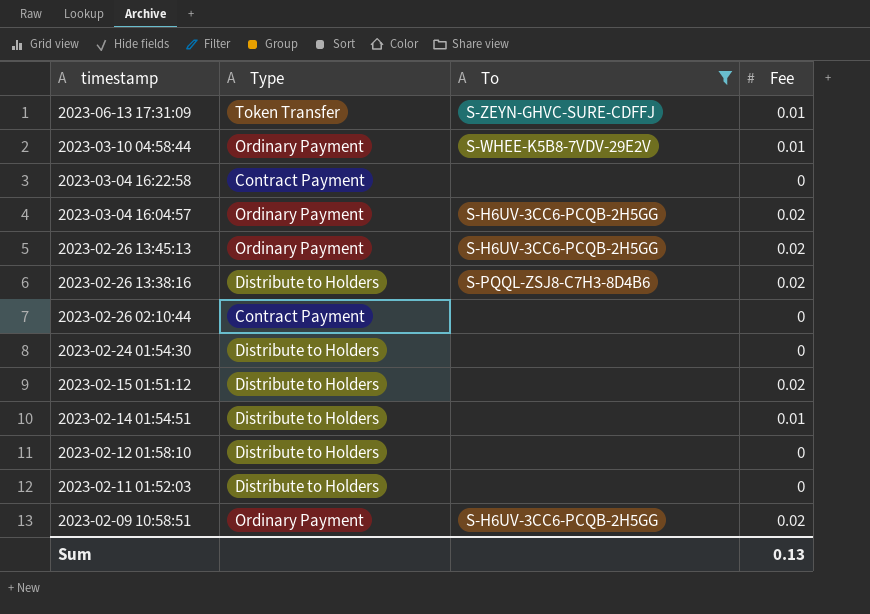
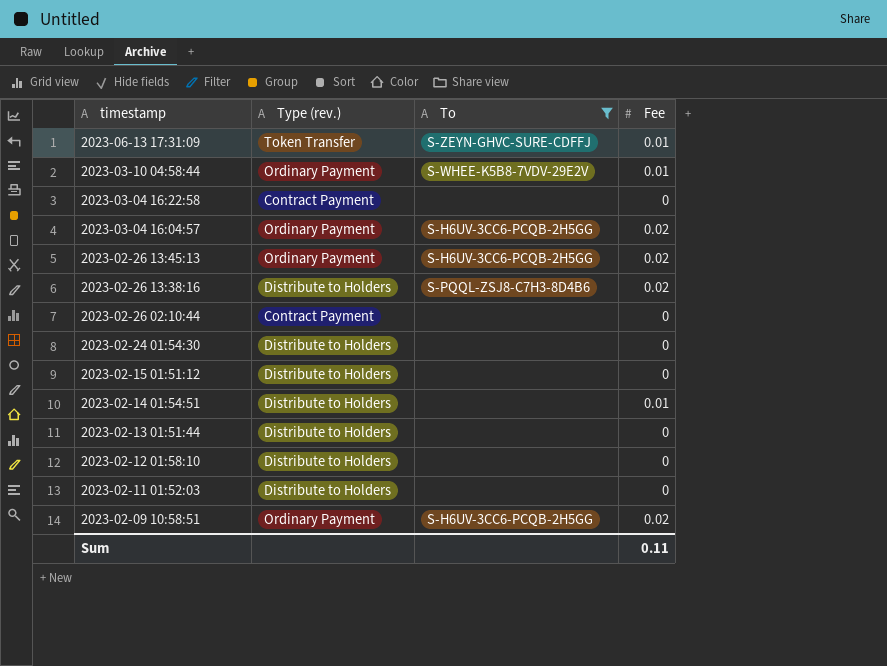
column name: Type -> Type (rev.)
2023-02-15 01:51:12 | Fee: 0.02 -> 0
row 2023-02-13 01:51:44: none -> Distribute to Holders | none | 0
Sum | Fee: 0.13 -> 0.11

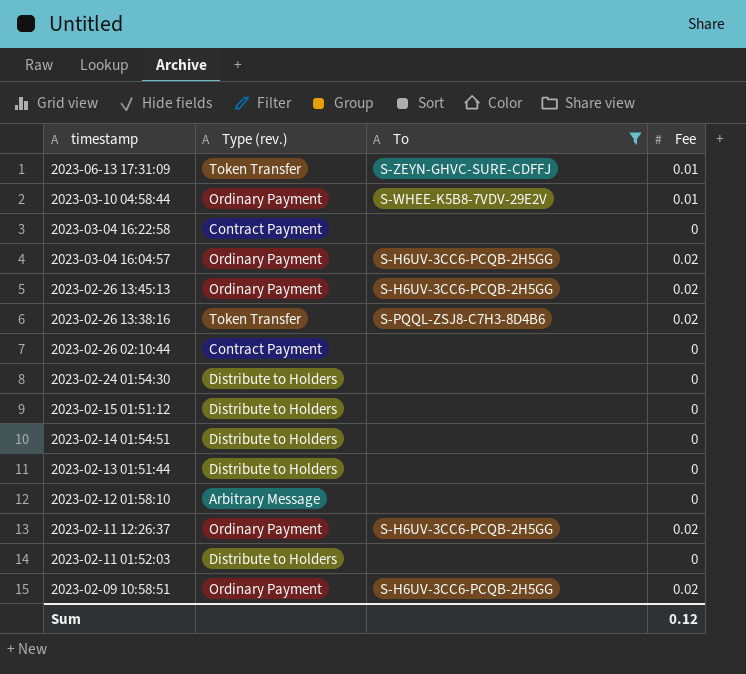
2023-02-26 13:38:16 | Type (rev.): Distribute to Holders -> Token Transfer
2023-02-14 01:54:51 | Fee: 0.01 -> 0
2023-02-12 01:58:10 | Type (rev.): Distribute to Holders -> Arbitrary Message
row 2023-02-11 12:26:37: none -> Ordinary Payment | S-H6UV-3CC6-PCQB-2H5GG | 0.02
Sum | Fee: 0.11 -> 0.12

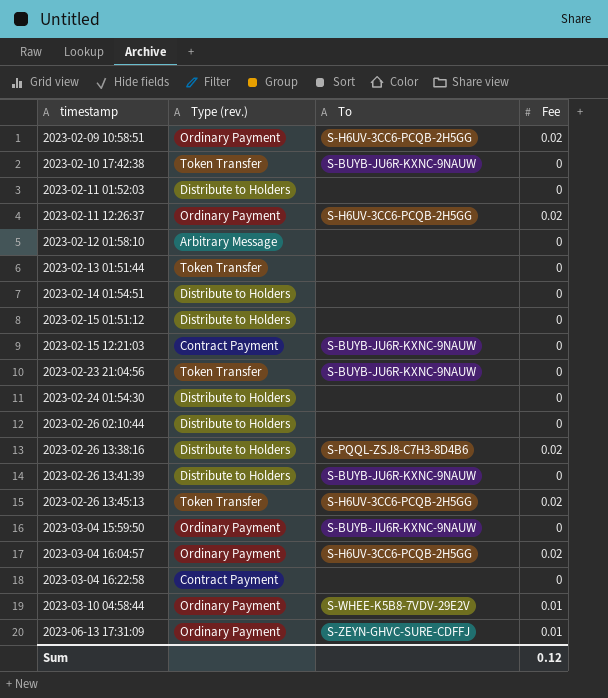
filter: To != S-BUYB-JU6R-KXNC-9NAUW -> none
row order: timestamp descending -> timestamp ascending
2023-02-13 01:51:44 | Type (rev.): Distribute to Holders -> Token Transfer
2023-02-26 02:10:44 | Type (rev.): Contract Payment -> Distribute to Holders
2023-02-26 13:38:16 | Type (rev.): Token Transfer -> Distribute to Holders
2023-02-26 13:45:13 | Type (rev.): Ordinary Payment -> Token Transfer
2023-06-13 17:31:09 | Type (rev.): Token Transfer -> Ordinary Payment

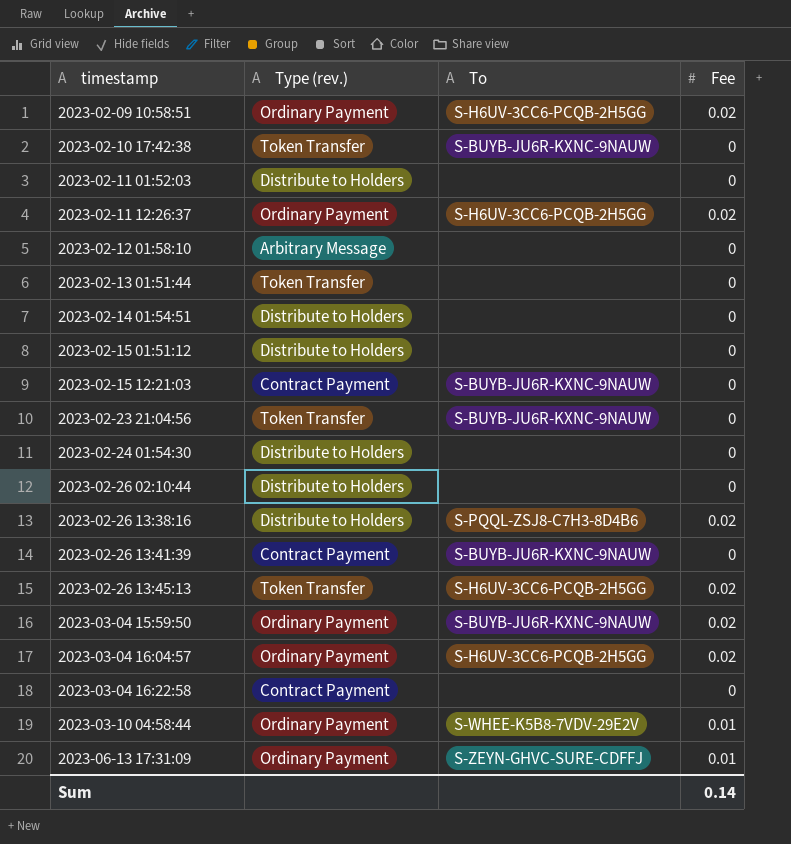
2023-02-26 13:41:39 | Type (rev.): Distribute to Holders -> Contract Payment
2023-03-04 15:59:50 | Fee: 0 -> 0.02
Sum | Fee: 0.12 -> 0.14

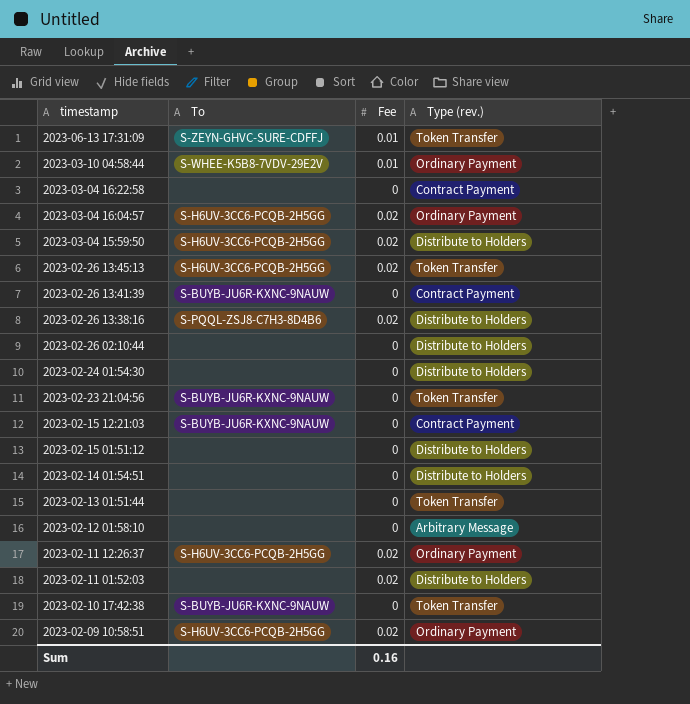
row order: timestamp ascending -> timestamp descending
column Type (rev.) | position: 2 -> 4
2023-06-13 17:31:09 | Type (rev.): Ordinary Payment -> Token Transfer
2023-03-04 15:59:50 | To: S-BUYB-JU6R-KXNC-9NAUW -> S-H6UV-3CC6-PCQB-2H5GG
2023-03-04 15:59:50 | Type (rev.): Ordinary Payment -> Distribute to Holders
2023-02-11 01:52:03 | Fee: 0 -> 0.02
Sum | Fee: 0.14 -> 0.16

